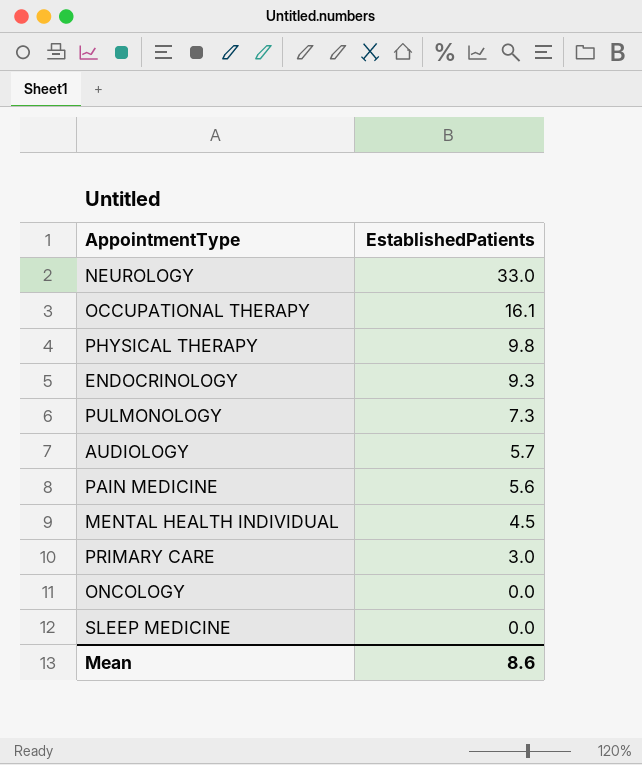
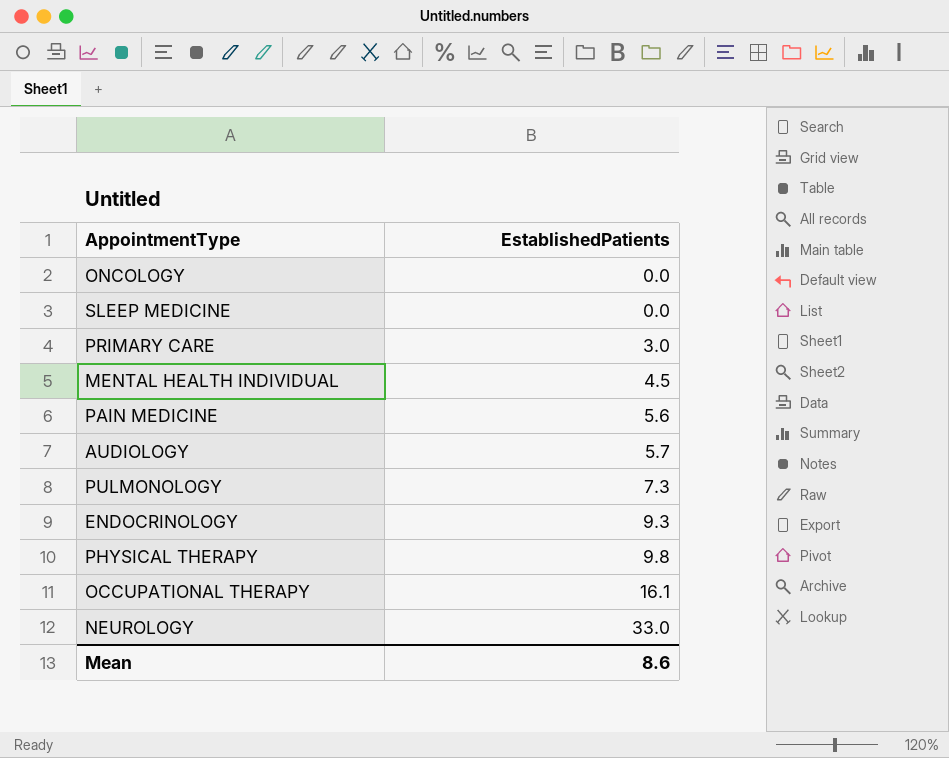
row order: EstablishedPatients descending -> EstablishedPatients ascending

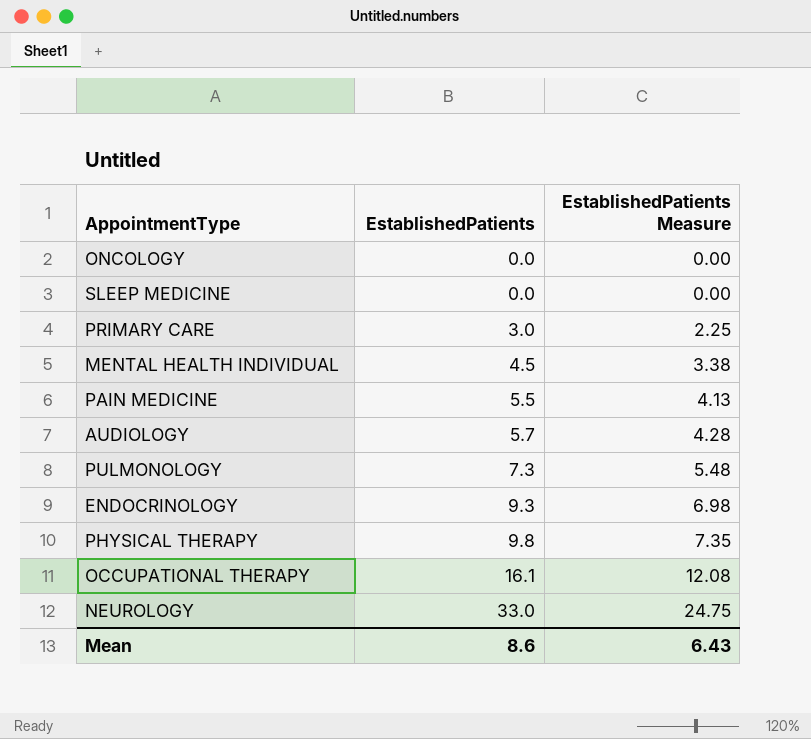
column EstablishedPatients Measure | formula: none -> [EstablishedPatients] * 0.75
PAIN MEDICINE | EstablishedPatients: 5.6 -> 5.5

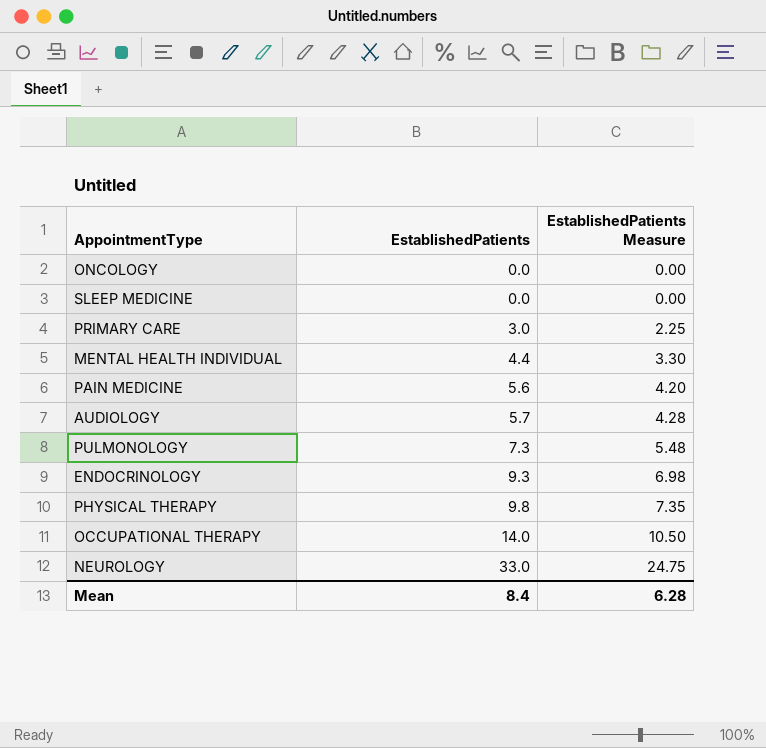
MENTAL HEALTH INDIVIDUAL | EstablishedPatients: 4.5 -> 4.4
MENTAL HEALTH INDIVIDUAL | EstablishedPatients Measure: 3.38 -> 3.30
PAIN MEDICINE | EstablishedPatients: 5.5 -> 5.6
PAIN MEDICINE | EstablishedPatients Measure: 4.13 -> 4.20
OCCUPATIONAL THERAPY | EstablishedPatients: 16.1 -> 14.0
OCCUPATIONAL THERAPY | EstablishedPatients Measure: 12.08 -> 10.50
Mean | EstablishedPatients: 8.6 -> 8.4
Mean | EstablishedPatients Measure: 6.43 -> 6.28

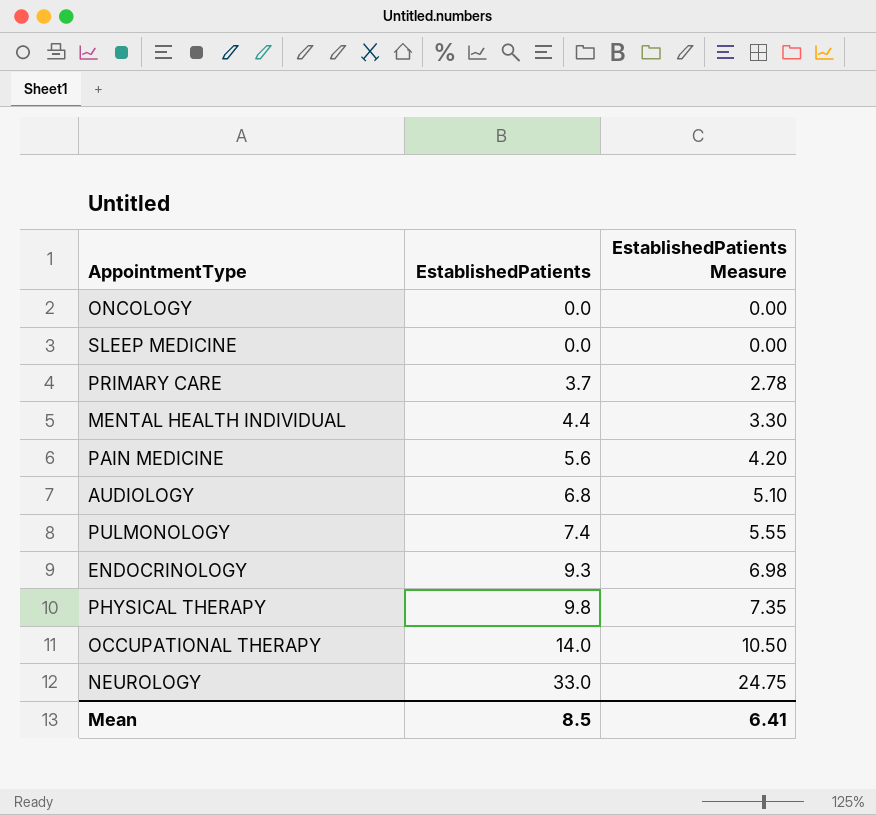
PRIMARY CARE | EstablishedPatients: 3.0 -> 3.7
PRIMARY CARE | EstablishedPatients Measure: 2.25 -> 2.78
AUDIOLOGY | EstablishedPatients: 5.7 -> 6.8
AUDIOLOGY | EstablishedPatients Measure: 4.28 -> 5.10
PULMONOLOGY | EstablishedPatients: 7.3 -> 7.4
PULMONOLOGY | EstablishedPatients Measure: 5.48 -> 5.55
Mean | EstablishedPatients: 8.4 -> 8.5
Mean | EstablishedPatients Measure: 6.28 -> 6.41

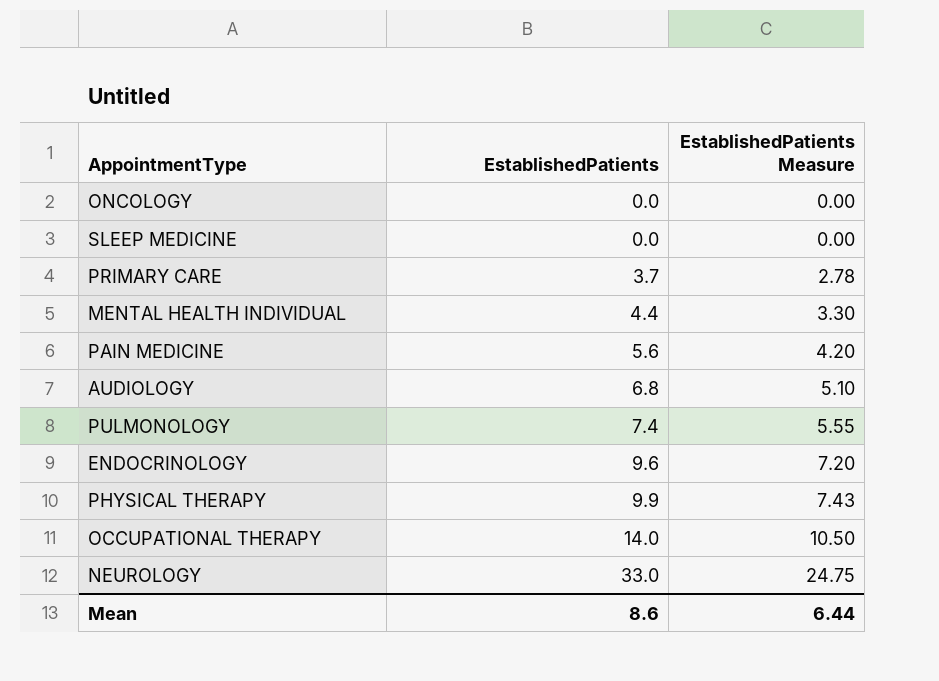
ENDOCRINOLOGY | EstablishedPatients: 9.3 -> 9.6
ENDOCRINOLOGY | EstablishedPatients Measure: 6.98 -> 7.20
PHYSICAL THERAPY | EstablishedPatients: 9.8 -> 9.9
PHYSICAL THERAPY | EstablishedPatients Measure: 7.35 -> 7.43
Mean | EstablishedPatients: 8.5 -> 8.6
Mean | EstablishedPatients Measure: 6.41 -> 6.44

